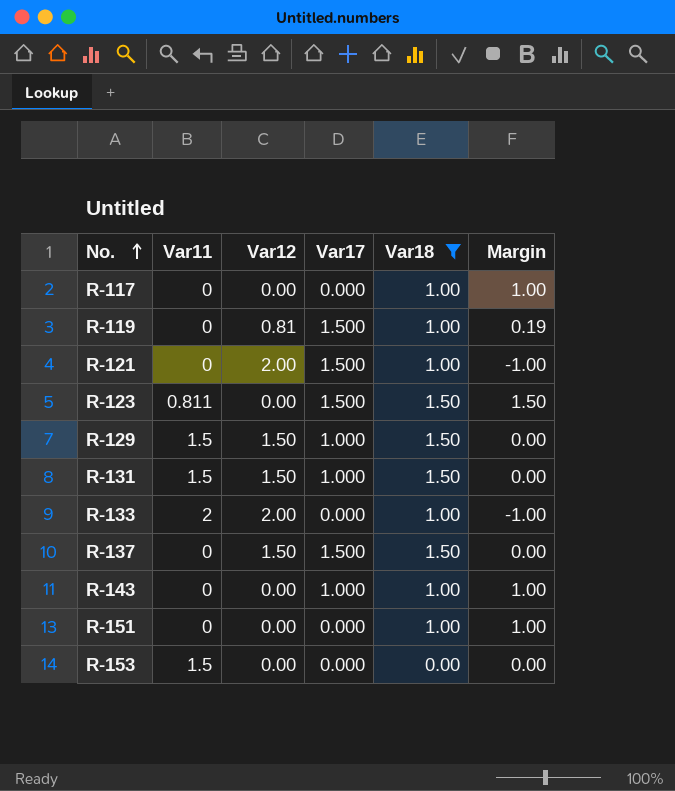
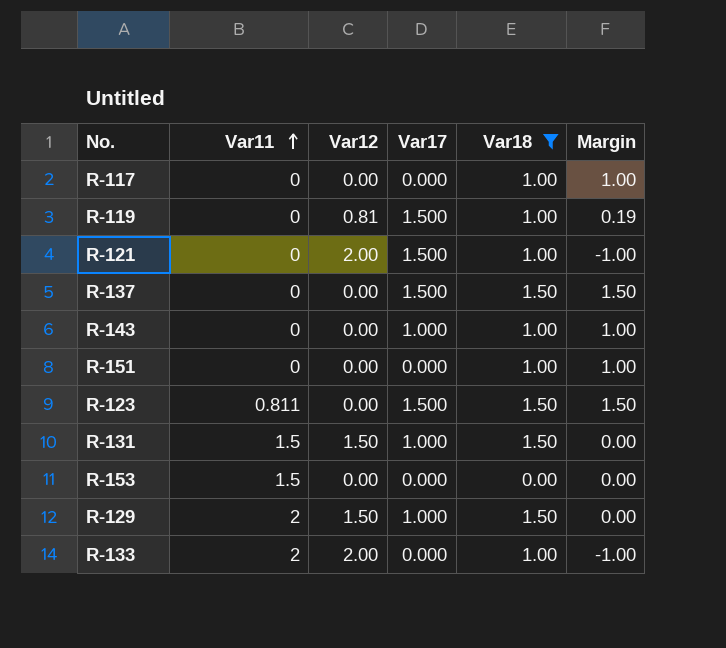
row order: No. ascending -> Var11 ascending
R-137 | Var12: 1.50 -> 0.00
R-137 | Margin: 0.00 -> 1.50
R-129 | Var11: 1.5 -> 2

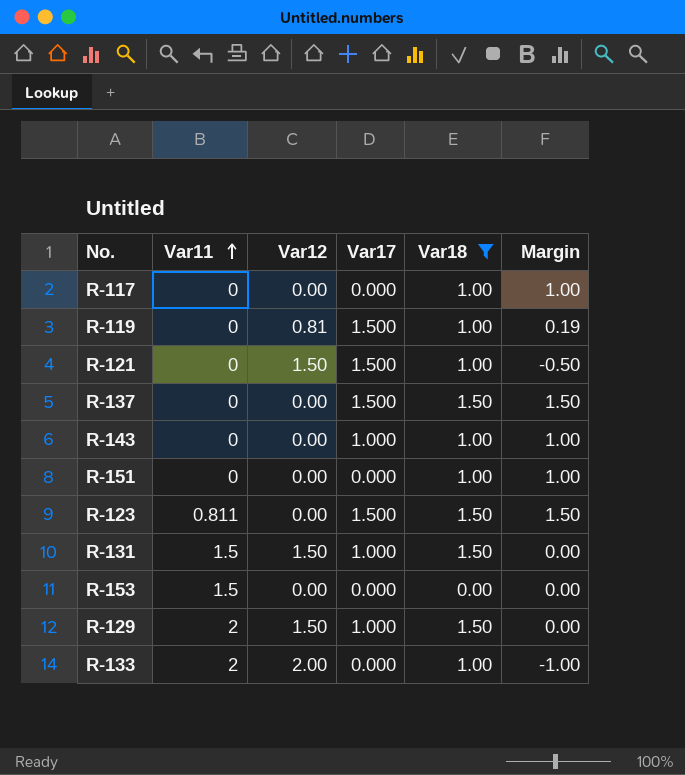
R-121 | Var12: 2.00 -> 1.50
R-121 | Margin: -1.00 -> -0.50

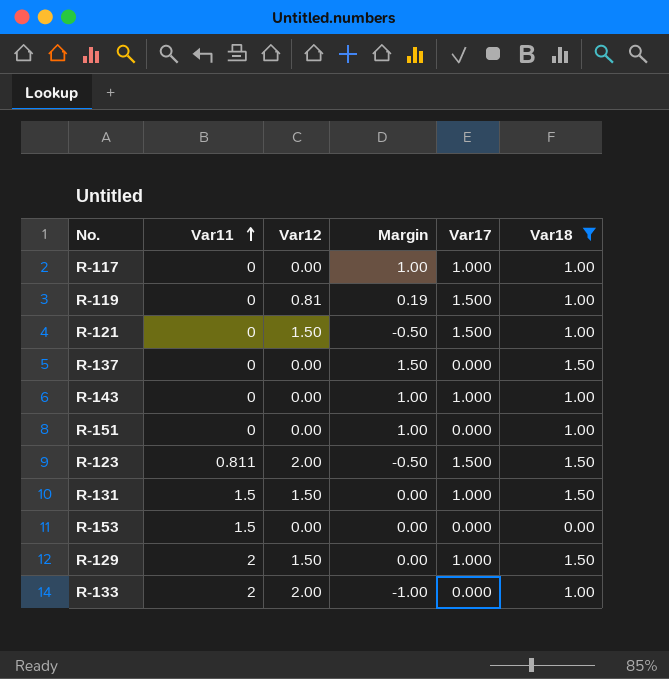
column Margin | position: 6 -> 4
R-117 | Var17: 0.000 -> 1.000
R-137 | Var17: 1.500 -> 0.000
R-123 | Var12: 0.00 -> 2.00
R-123 | Margin: 1.50 -> -0.50

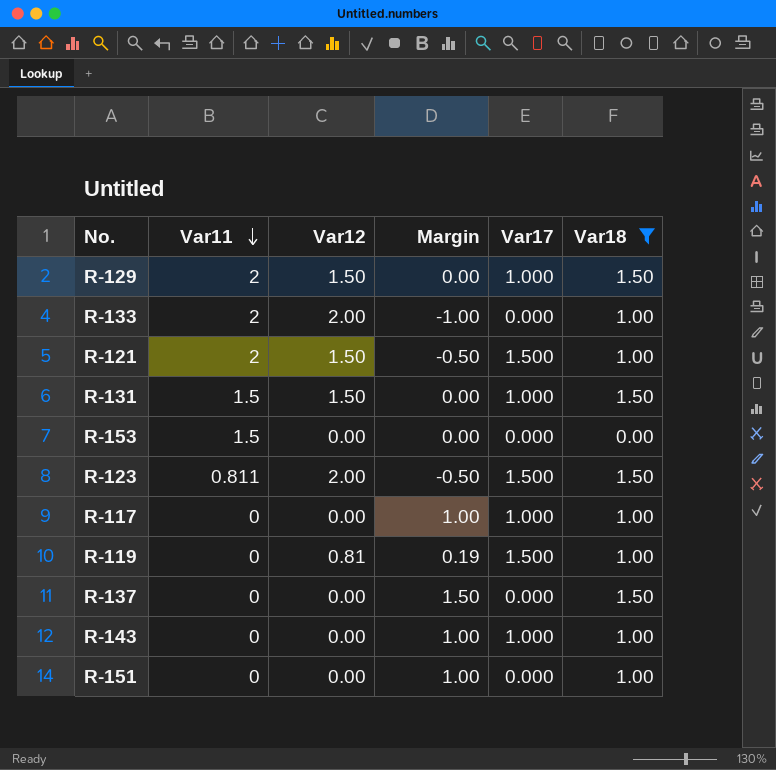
row order: Var11 ascending -> Var11 descending
R-121 | Var11: 0 -> 2

